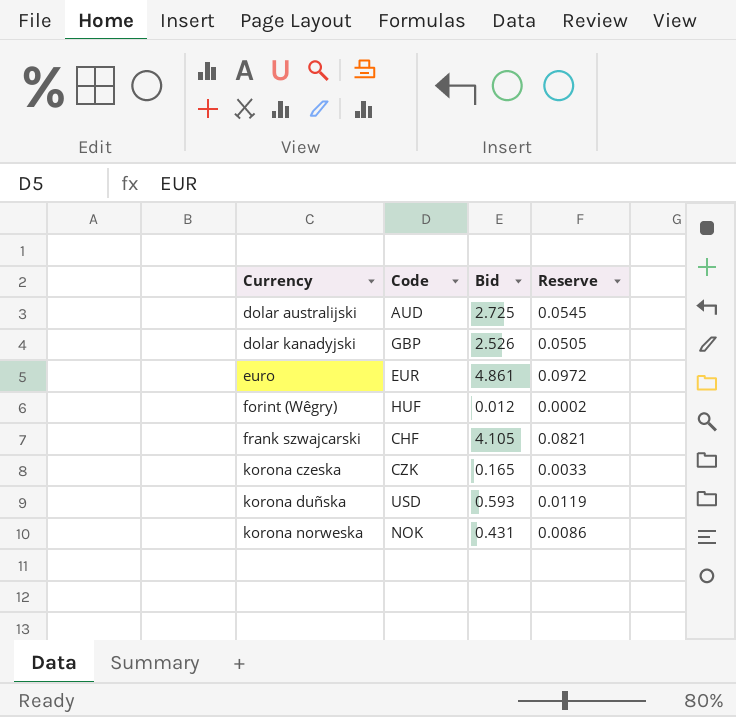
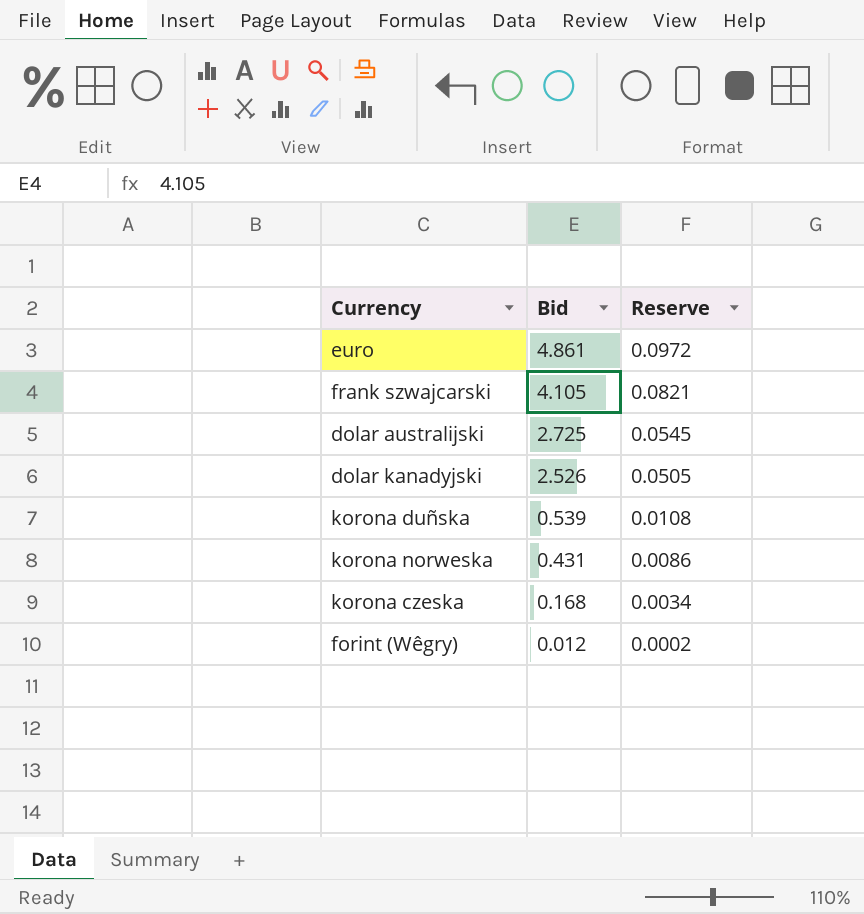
row order: Currency ascending -> Bid descending
column Code | position: 2 -> none
korona duñska | Bid: 0.593 -> 0.539
korona duñska | Reserve: 0.0119 -> 0.0108
korona czeska | Bid: 0.165 -> 0.168
korona czeska | Reserve: 0.0033 -> 0.0034

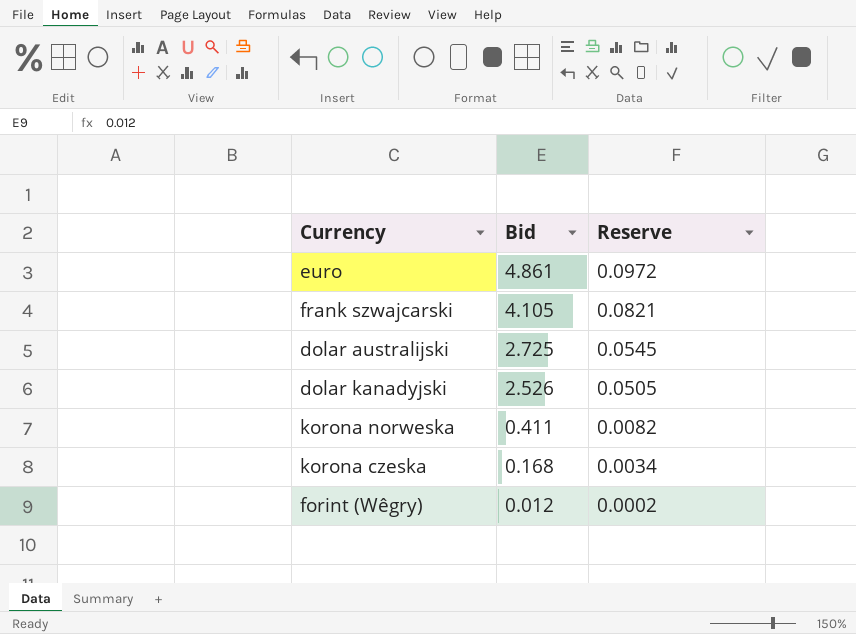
row korona duñska: 0.539 | 0.0108 -> none
korona norweska | Bid: 0.431 -> 0.411
korona norweska | Reserve: 0.0086 -> 0.0082

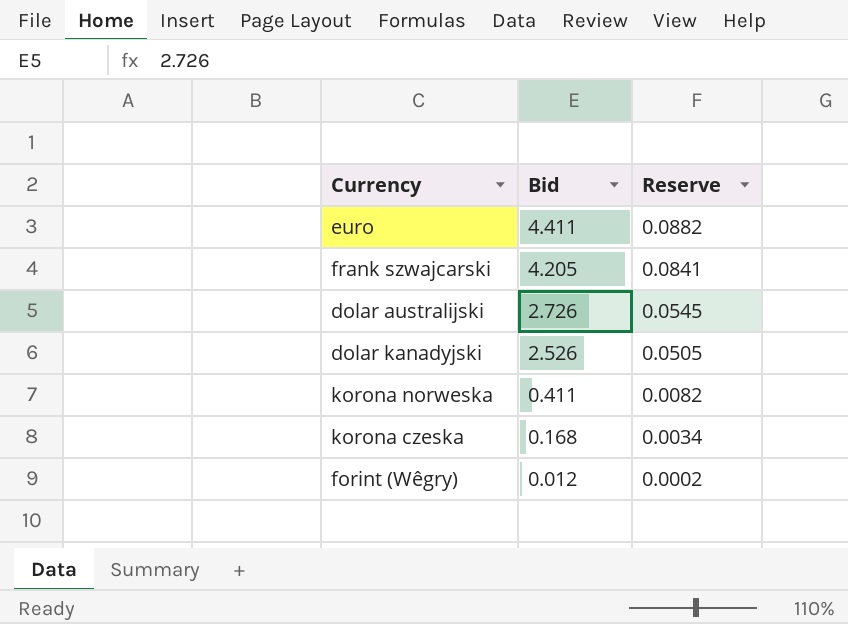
euro | Bid: 4.861 -> 4.411
euro | Reserve: 0.0972 -> 0.0882
frank szwajcarski | Bid: 4.105 -> 4.205
frank szwajcarski | Reserve: 0.0821 -> 0.0841
dolar australijski | Bid: 2.725 -> 2.726

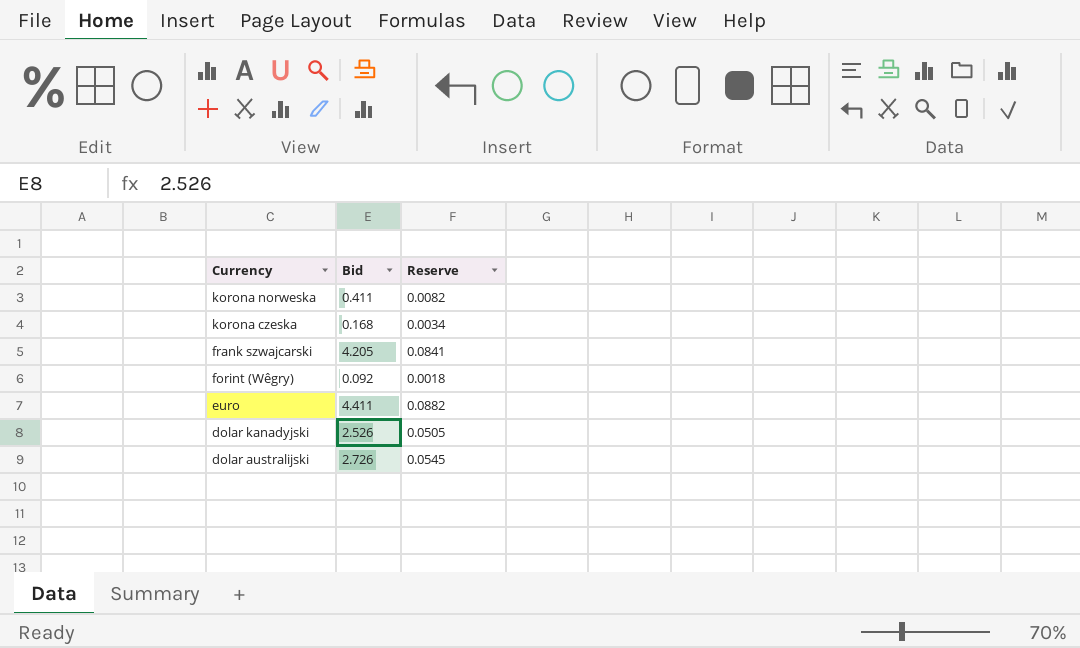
row order: Bid descending -> Currency descending
forint (Wêgry) | Bid: 0.012 -> 0.092
forint (Wêgry) | Reserve: 0.0002 -> 0.0018

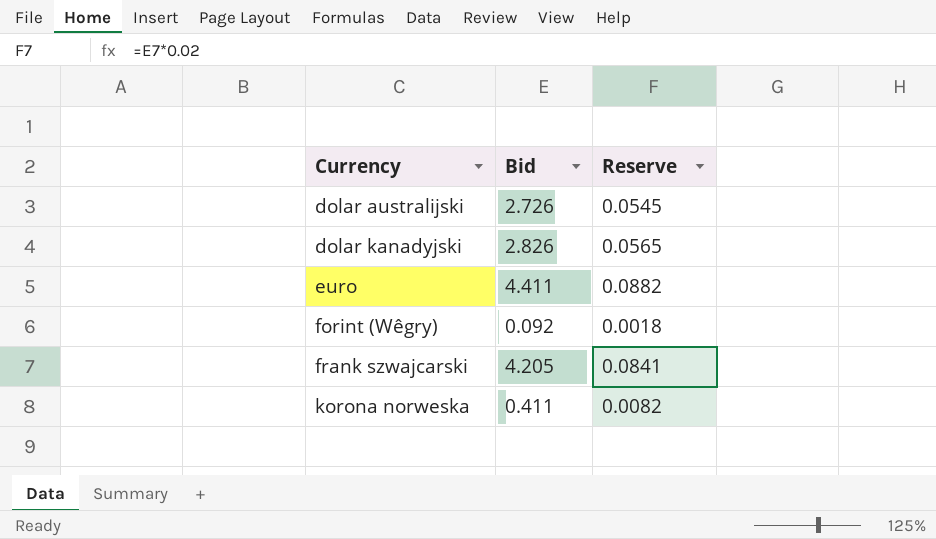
row order: Currency descending -> Currency ascending
row korona czeska: 0.168 | 0.0034 -> none
dolar kanadyjski | Bid: 2.526 -> 2.826
dolar kanadyjski | Reserve: 0.0505 -> 0.0565

